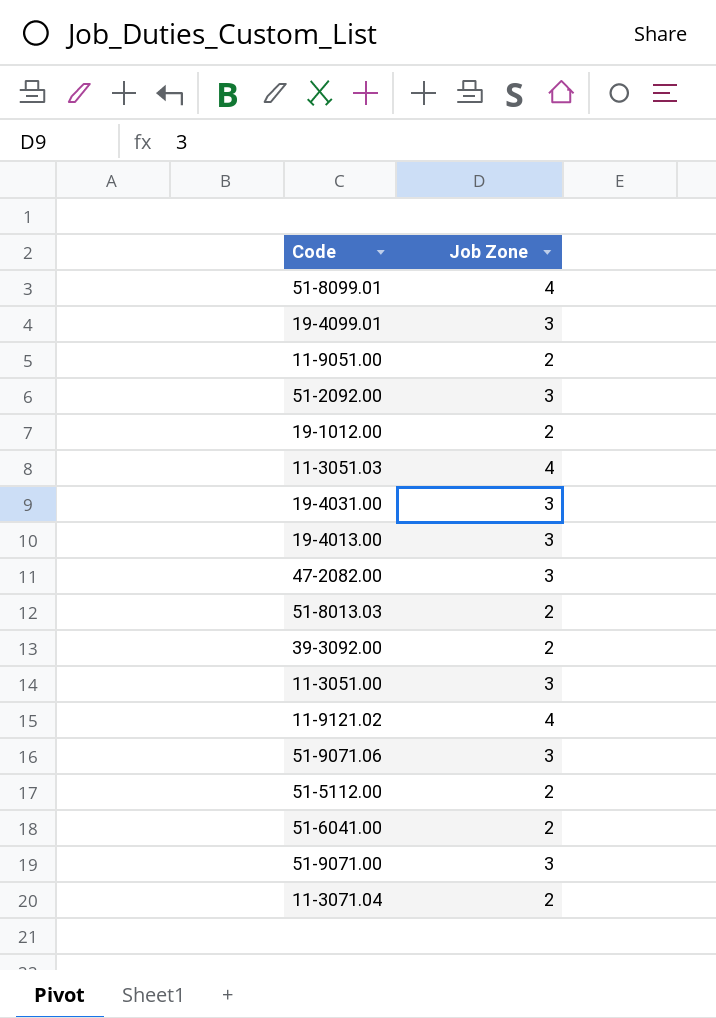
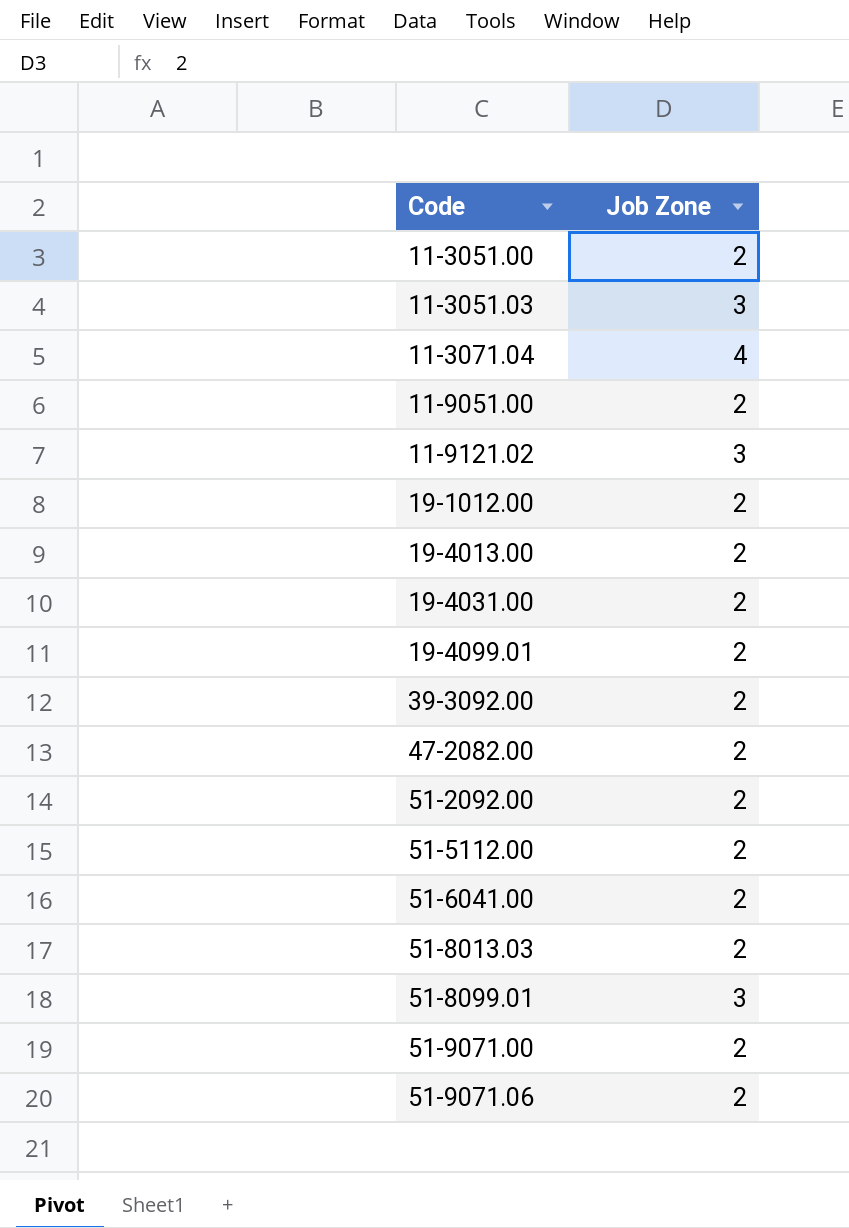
row order: none -> Code ascending
11-3051.00 | Job Zone: 3 -> 2
11-3051.03 | Job Zone: 4 -> 3
11-3071.04 | Job Zone: 2 -> 4
11-9121.02 | Job Zone: 4 -> 3
19-4013.00 | Job Zone: 3 -> 2
19-4031.00 | Job Zone: 3 -> 2
19-4099.01 | Job Zone: 3 -> 2
47-2082.00 | Job Zone: 3 -> 2
51-2092.00 | Job Zone: 3 -> 2
51-8099.01 | Job Zone: 4 -> 3
51-9071.00 | Job Zone: 3 -> 2
51-9071.06 | Job Zone: 3 -> 2

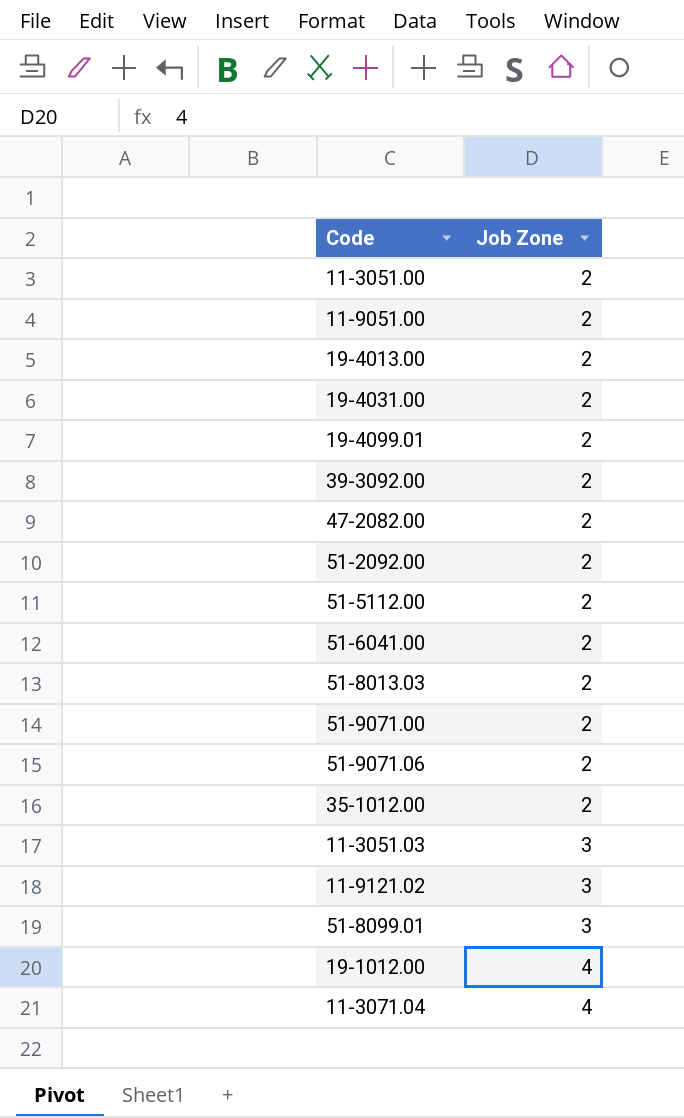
row order: Code ascending -> Job Zone ascending
row 35-1012.00: none -> 2
19-1012.00 | Job Zone: 2 -> 4

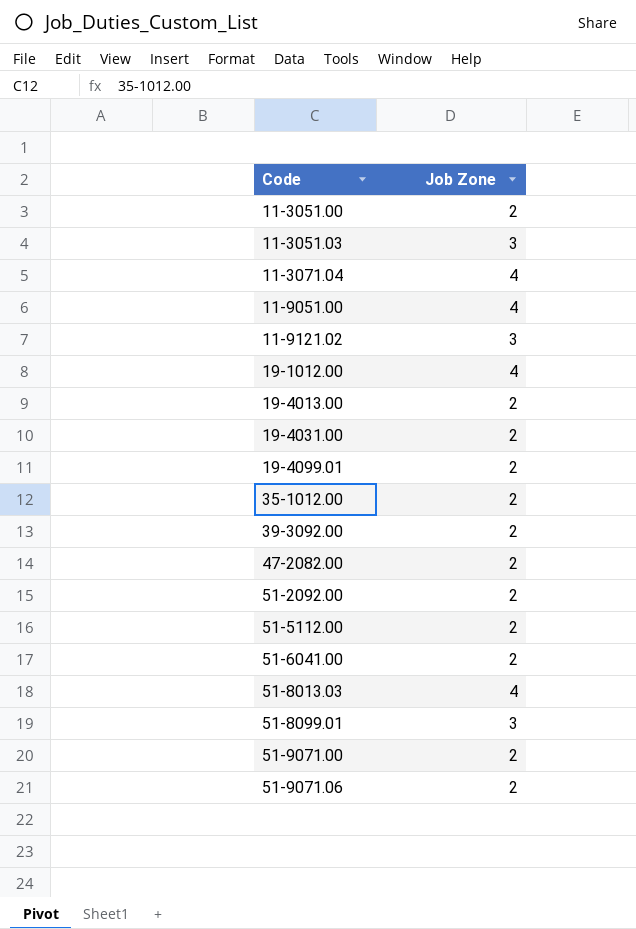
row order: Job Zone ascending -> Code ascending
11-9051.00 | Job Zone: 2 -> 4
51-8013.03 | Job Zone: 2 -> 4

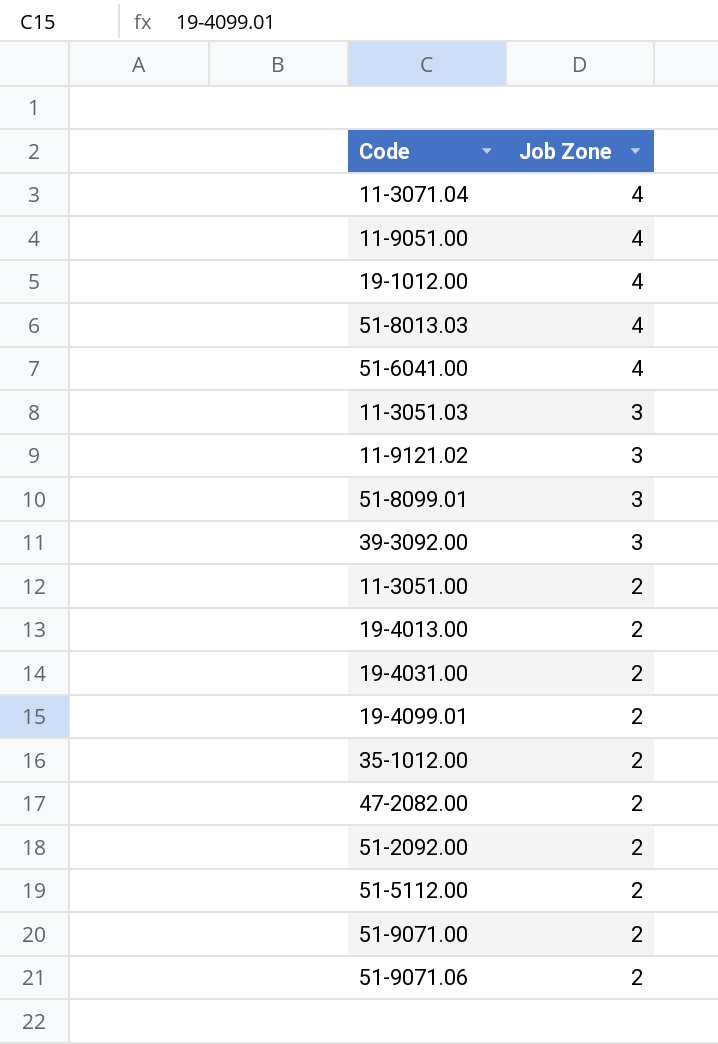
row order: Code ascending -> Job Zone descending
51-6041.00 | Job Zone: 2 -> 4
39-3092.00 | Job Zone: 2 -> 3

